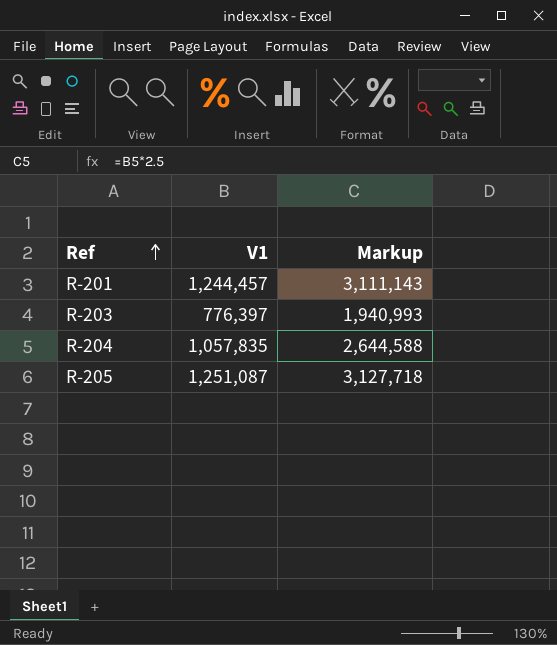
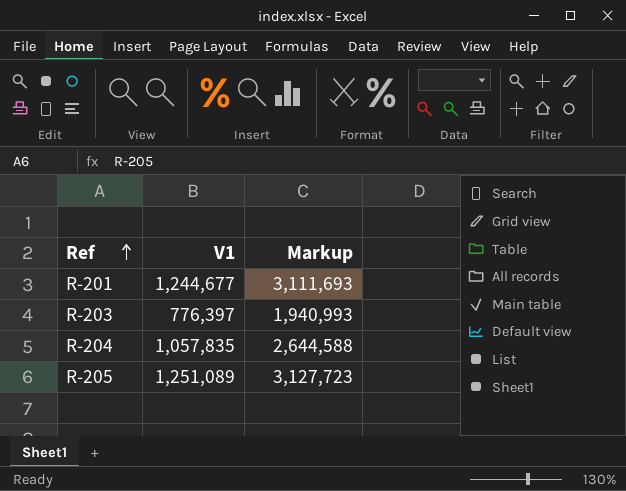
R-201 | V1: 1,244,457 -> 1,244,677
R-201 | Markup: 3,111,143 -> 3,111,693
R-205 | V1: 1,251,087 -> 1,251,089
R-205 | Markup: 3,127,718 -> 3,127,723

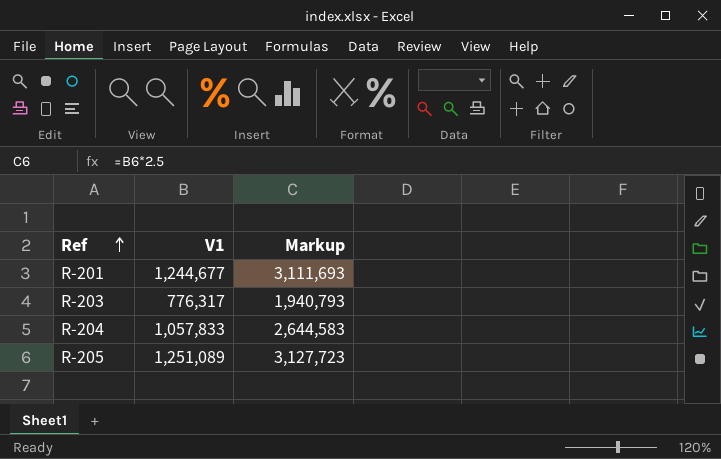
R-203 | V1: 776,397 -> 776,317
R-203 | Markup: 1,940,993 -> 1,940,793
R-204 | V1: 1,057,835 -> 1,057,833
R-204 | Markup: 2,644,588 -> 2,644,583

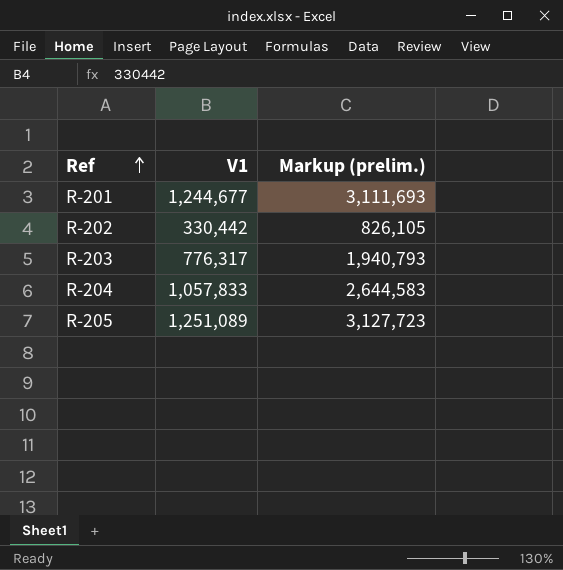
column name: Markup -> Markup (prelim.)
row R-202: none -> 330,442 | 826,105

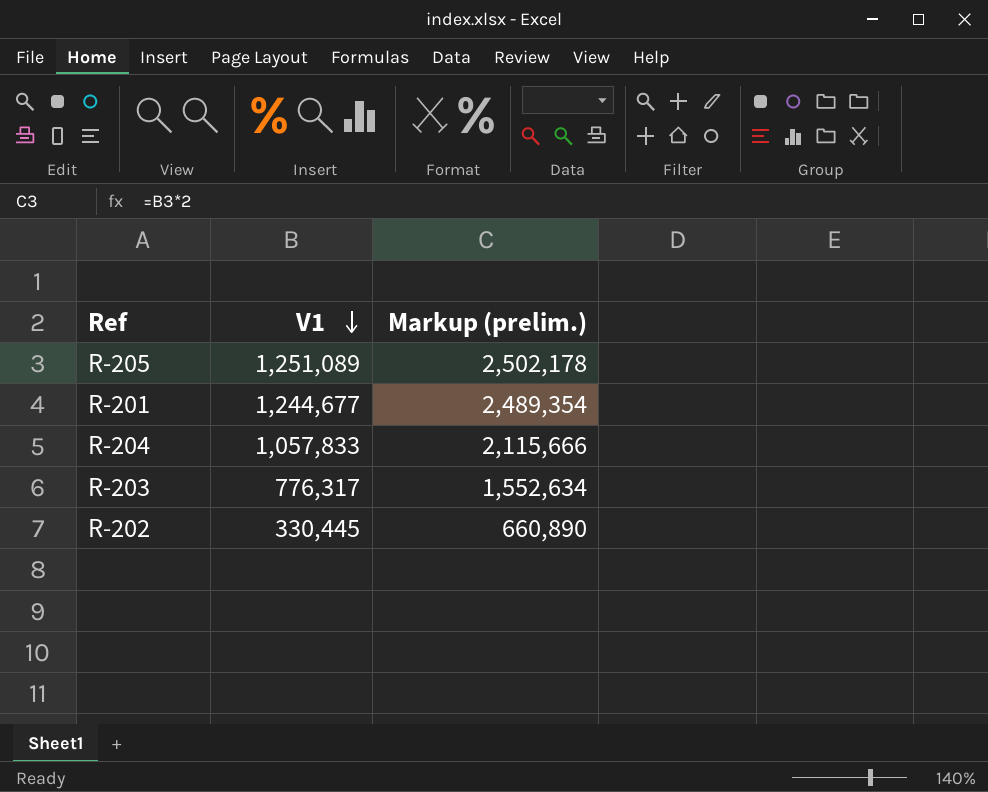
row order: Ref ascending -> V1 descending
column Markup (prelim.) | formula: [V1] * 2.5 -> [V1] * 2
R-202 | V1: 330,442 -> 330,445

